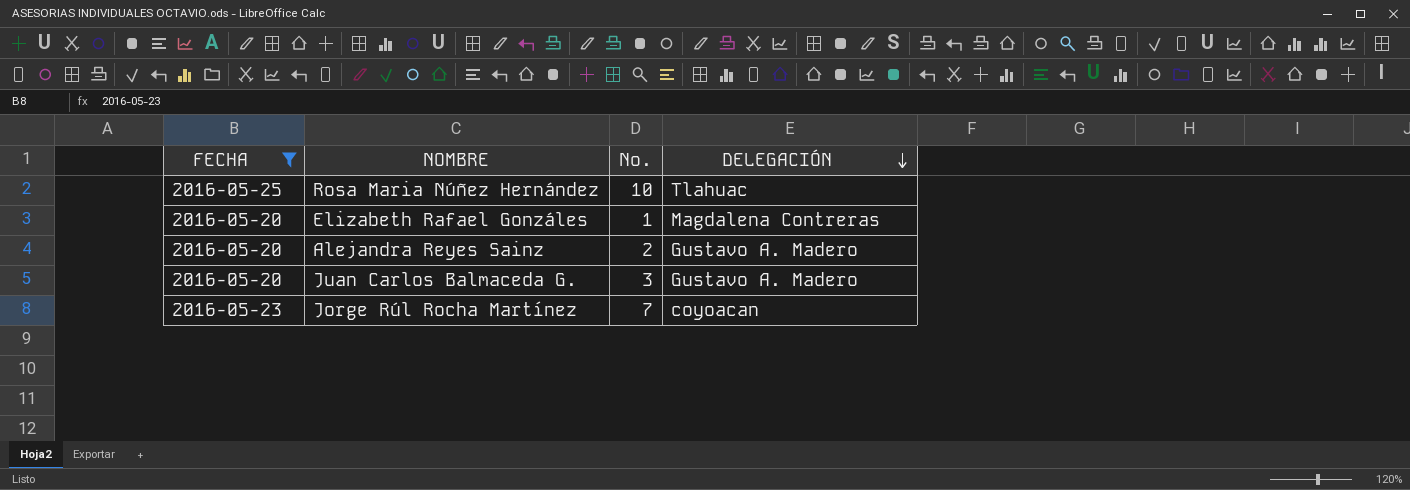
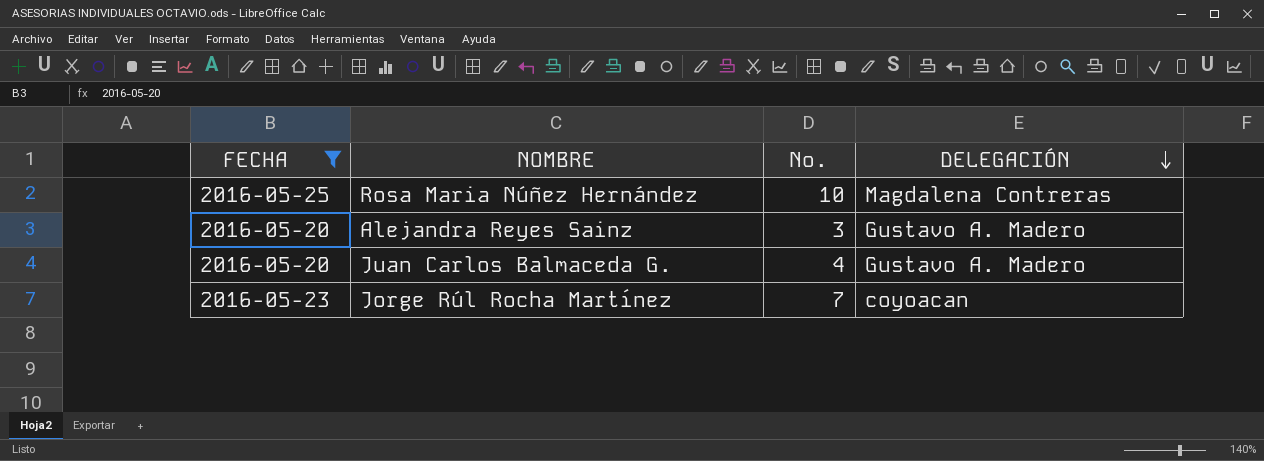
row Elizabeth Rafael Gonzáles: 2016-05-20 | 1 | Magdalena Contreras -> none
Rosa Maria Núñez Hernández | DELEGACIÓN: Tlahuac -> Magdalena Contreras
Alejandra Reyes Sainz | No.: 2 -> 3
Juan Carlos Balmaceda G. | No.: 3 -> 4

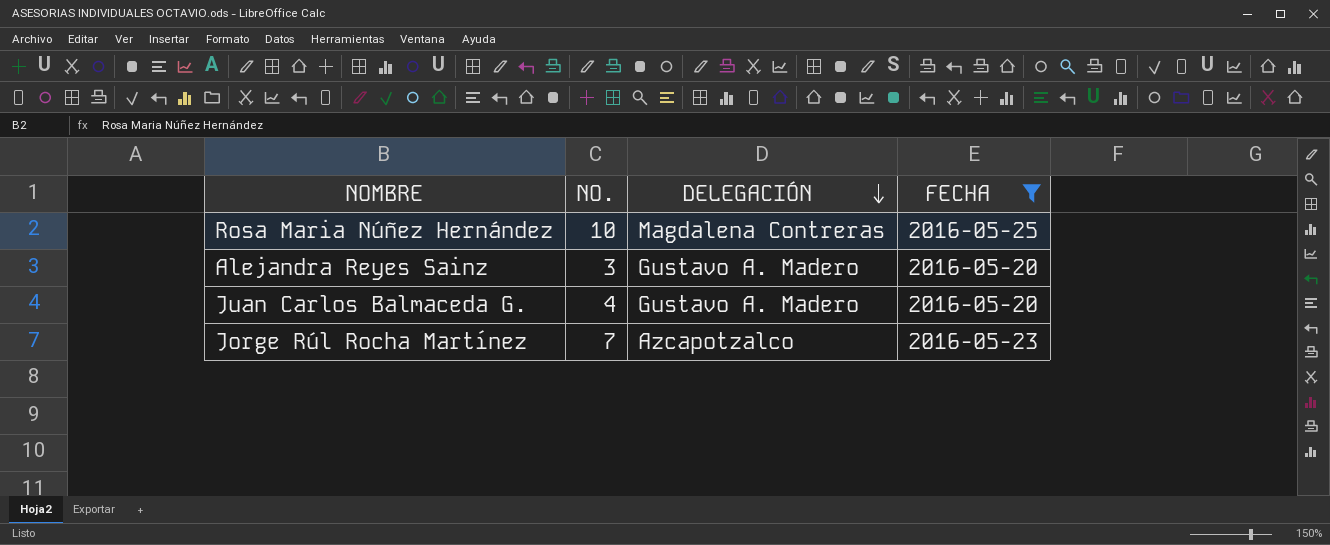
column name: No. -> NO.
column FECHA | position: 1 -> 4
Jorge Rúl Rocha Martínez | DELEGACIÓN: coyoacan -> Azcapotzalco

